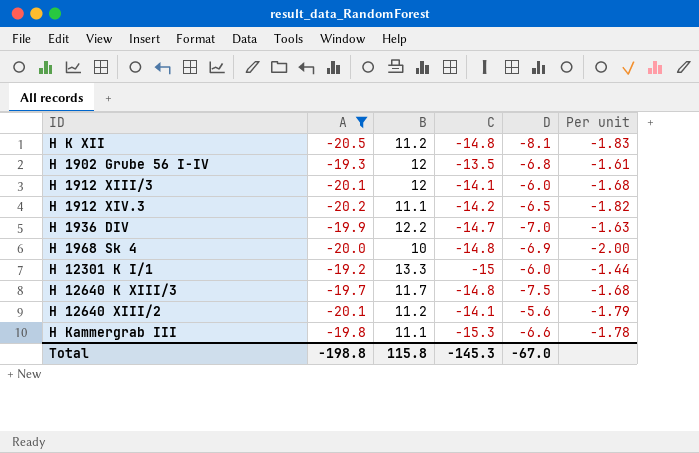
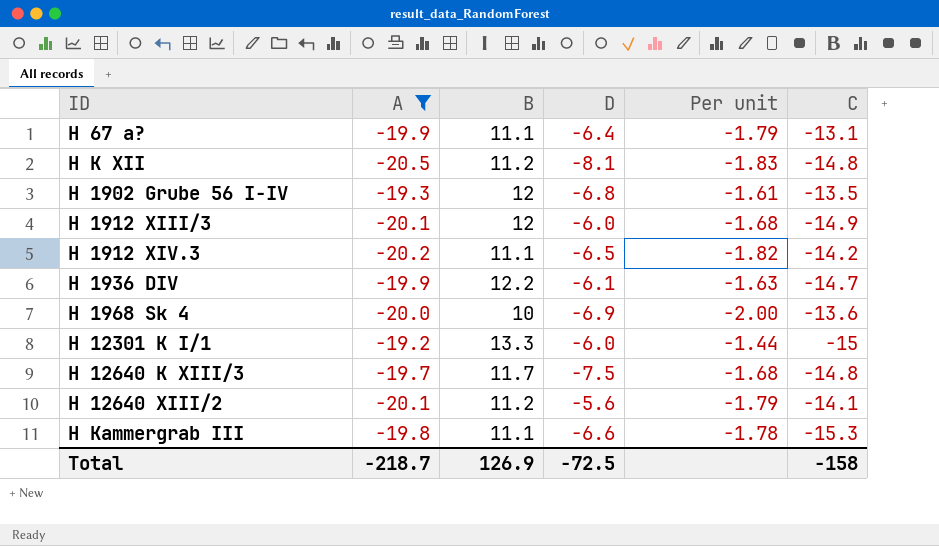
column C | position: 4 -> 6
row H 67 a?: none -> -19.9 | 11.1 | -6.4 | -1.79 | -13.1
H 1912 XIII/3 | C: -14.1 -> -14.9
H 1936 DIV | D: -7.0 -> -6.1
H 1968 Sk 4 | C: -14.8 -> -13.6
Total | A: -198.8 -> -218.7
Total | B: 115.8 -> 126.9
Total | D: -67.0 -> -72.5
Total | C: -145.3 -> -158

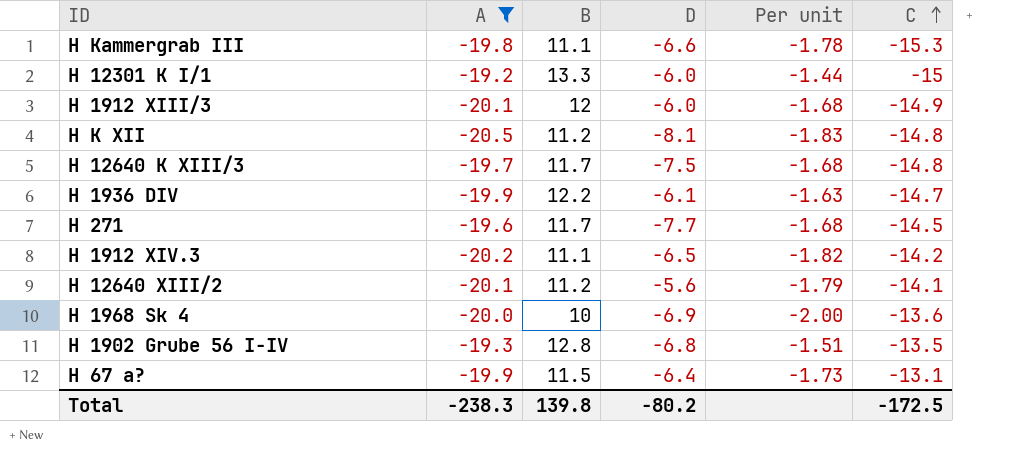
row order: none -> C ascending
row H 271: none -> -19.6 | 11.7 | -7.7 | -1.68 | -14.5
H 1902 Grube 56 I-IV | B: 12 -> 12.8
H 1902 Grube 56 I-IV | Per unit: -1.61 -> -1.51
H 67 a? | B: 11.1 -> 11.5
H 67 a? | Per unit: -1.79 -> -1.73
Total | A: -218.7 -> -238.3
Total | B: 126.9 -> 139.8
Total | D: -72.5 -> -80.2
Total | C: -158 -> -172.5

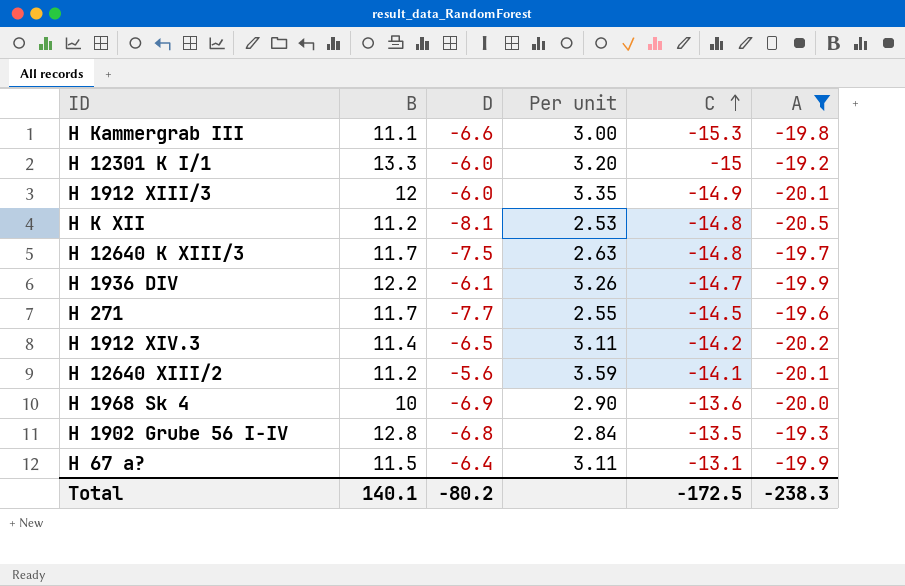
column Per unit | formula: [A] / [B] -> [A] / [D]
column A | position: 2 -> 6
H 1912 XIV.3 | B: 11.1 -> 11.4
Total | B: 139.8 -> 140.1

